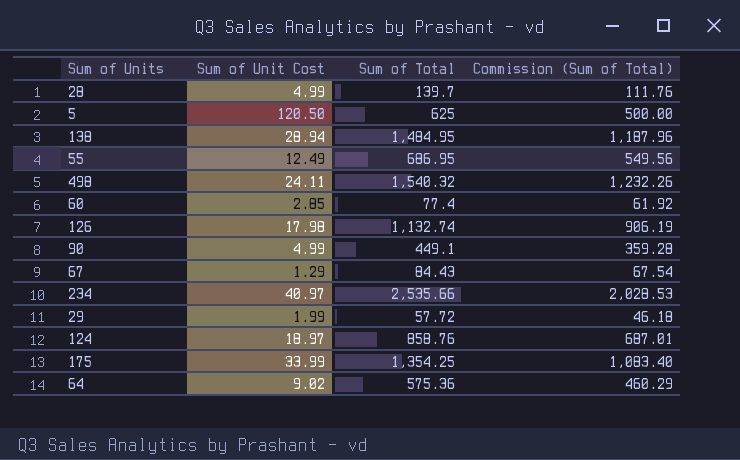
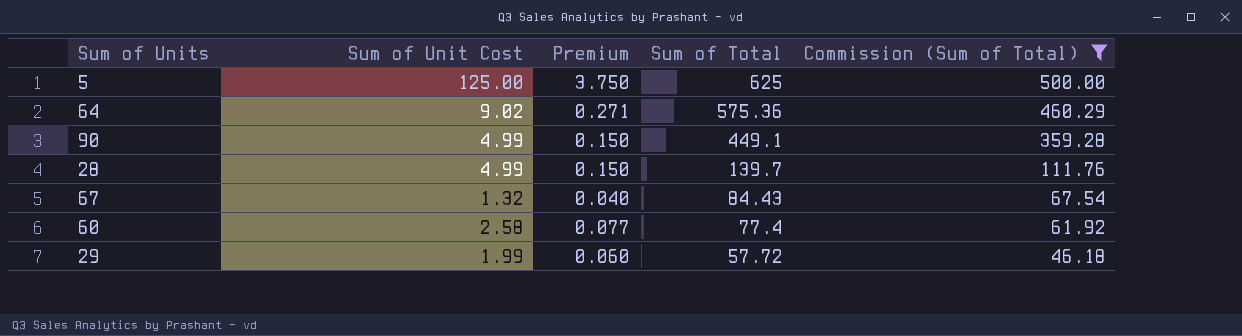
filter: none -> Commission (Sum of Total) <= 500.00
row order: none -> Sum of Total descending
column Premium | formula: none -> [Sum of Unit Cost] * 0.03
5 | Sum of Unit Cost: 120.50 -> 125.00
67 | Sum of Unit Cost: 1.29 -> 1.32
60 | Sum of Unit Cost: 2.85 -> 2.58

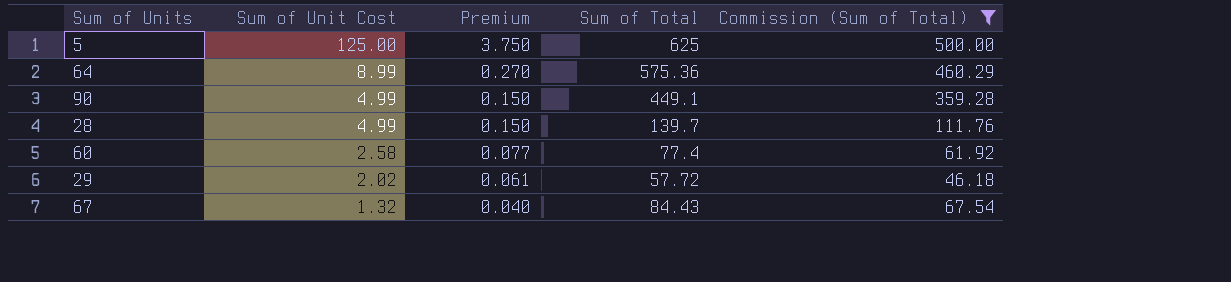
row order: Sum of Total descending -> Sum of Unit Cost descending
64 | Sum of Unit Cost: 9.02 -> 8.99
64 | Premium: 0.271 -> 0.270
29 | Sum of Unit Cost: 1.99 -> 2.02
29 | Premium: 0.060 -> 0.061

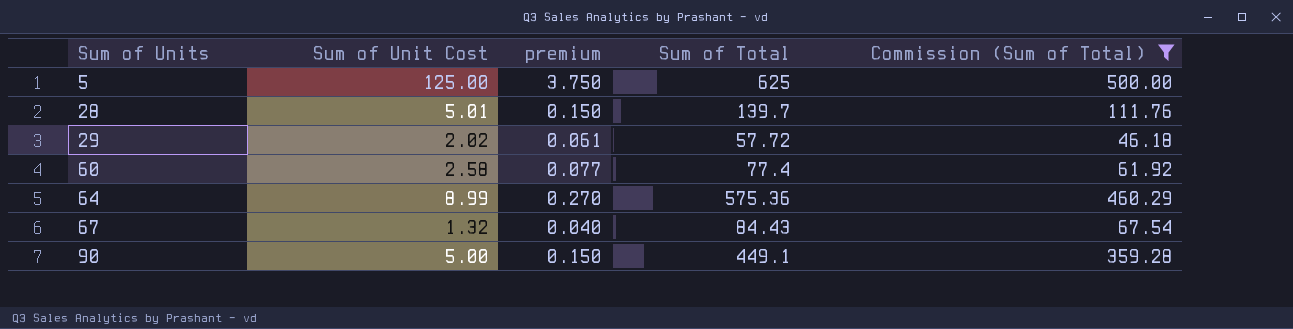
row order: Sum of Unit Cost descending -> Sum of Units ascending
column name: Premium -> premium
28 | Sum of Unit Cost: 4.99 -> 5.01
90 | Sum of Unit Cost: 4.99 -> 5.00

